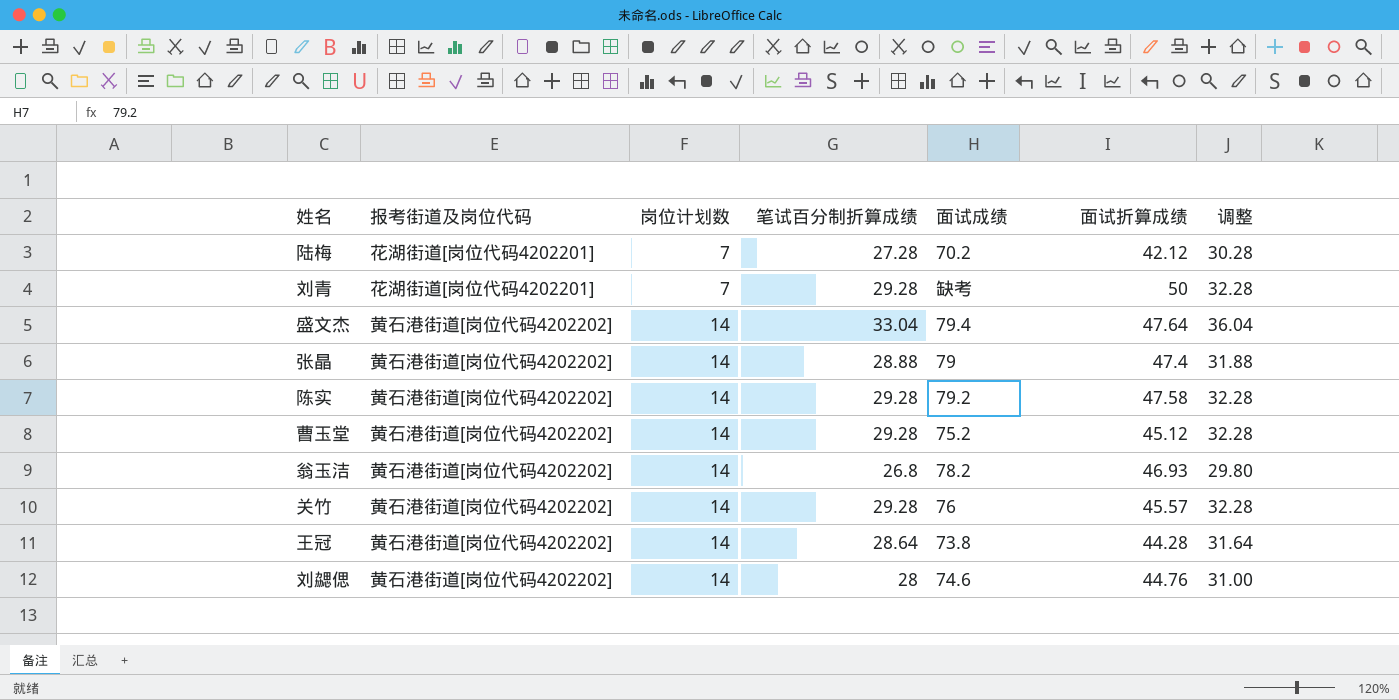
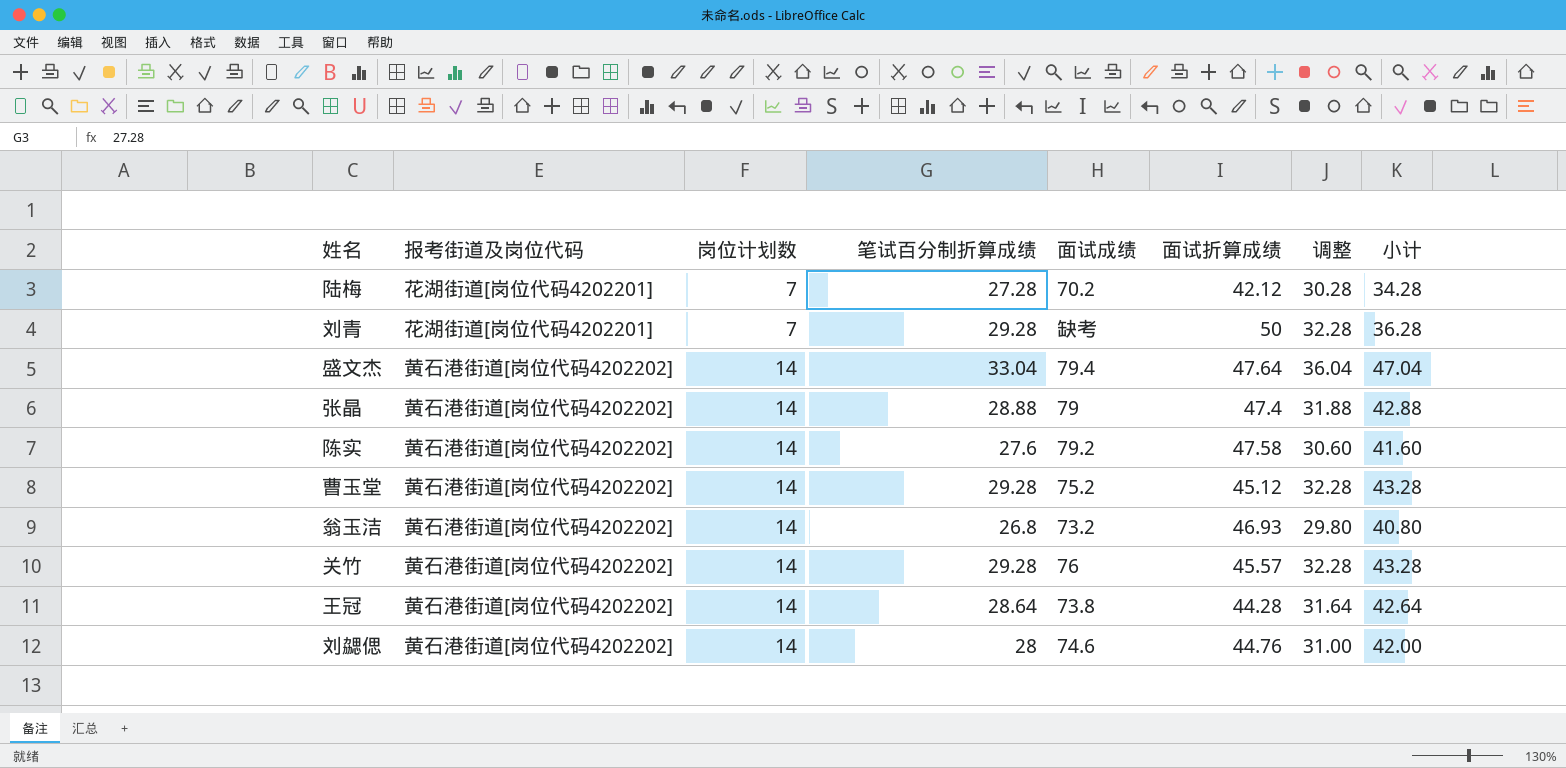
column 小计 | formula: none -> [岗位计划数] + [笔试百分制折算成绩]
陈实 | 笔试百分制折算成绩: 29.28 -> 27.6
陈实 | 调整: 32.28 -> 30.60
翁玉洁 | 面试成绩: 78.2 -> 73.2

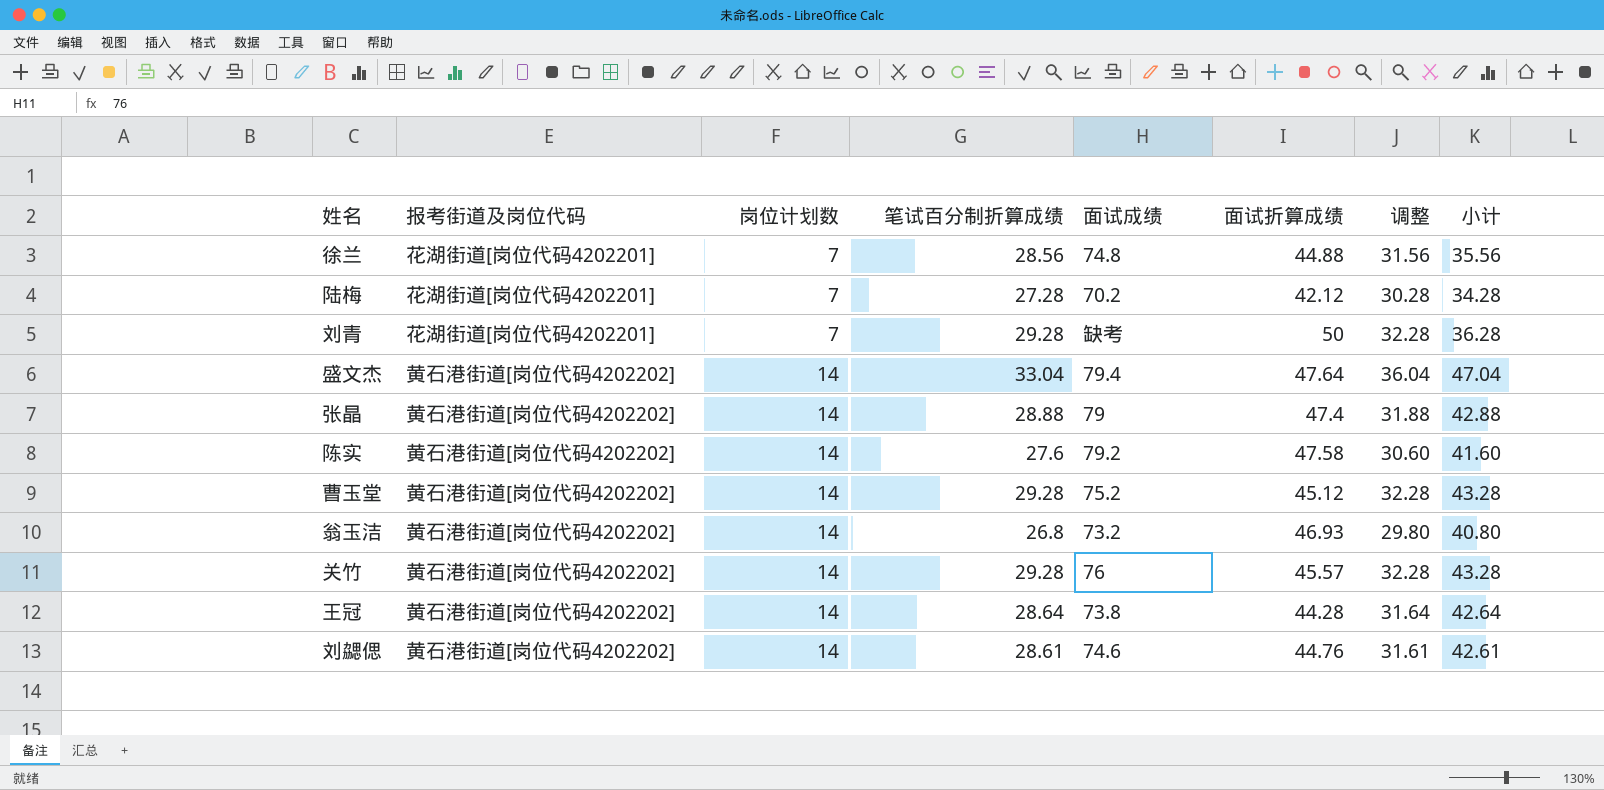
row 徐兰: none -> 花湖街道[岗位代码4202201] | 7 | 28.56 | 74.8 | 44.88 | 31.56 | 35.56
刘勰偲 | 笔试百分制折算成绩: 28 -> 28.61
刘勰偲 | 调整: 31.00 -> 31.61
刘勰偲 | 小计: 42.00 -> 42.61

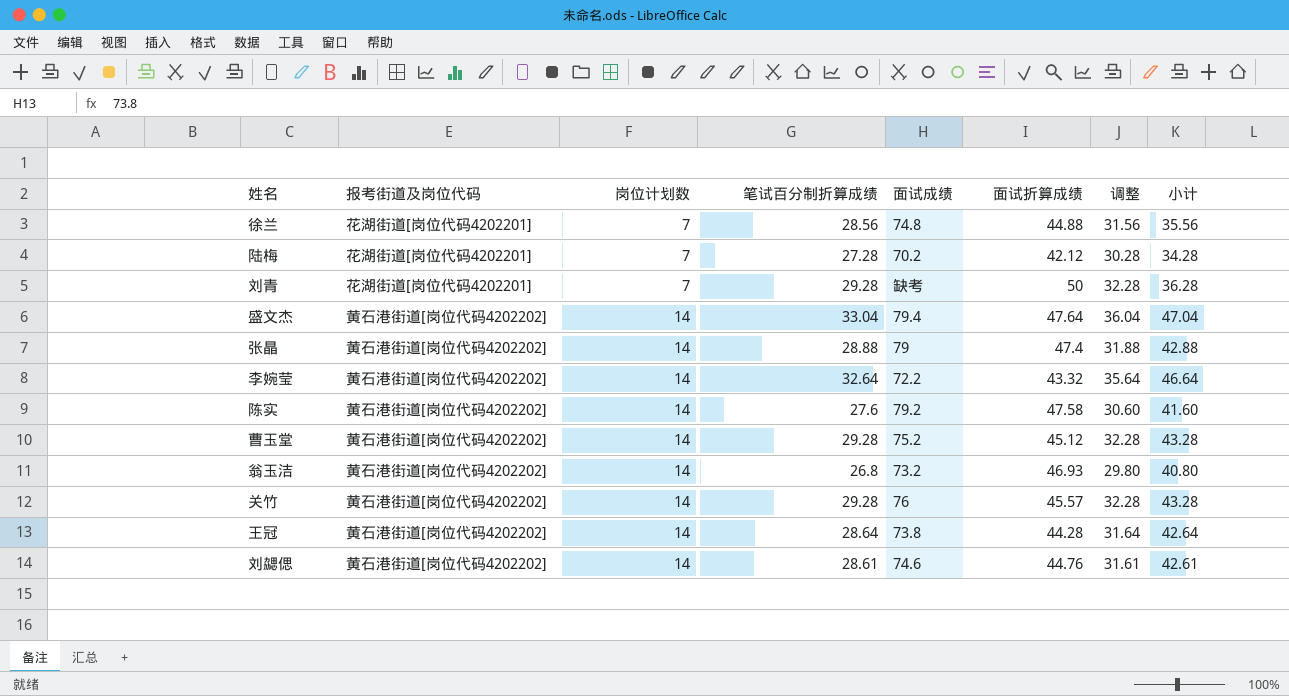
row 李婉莹: none -> 黄石港街道[岗位代码4202202] | 14 | 32.64 | 72.2 | 43.32 | 35.64 | 46.64

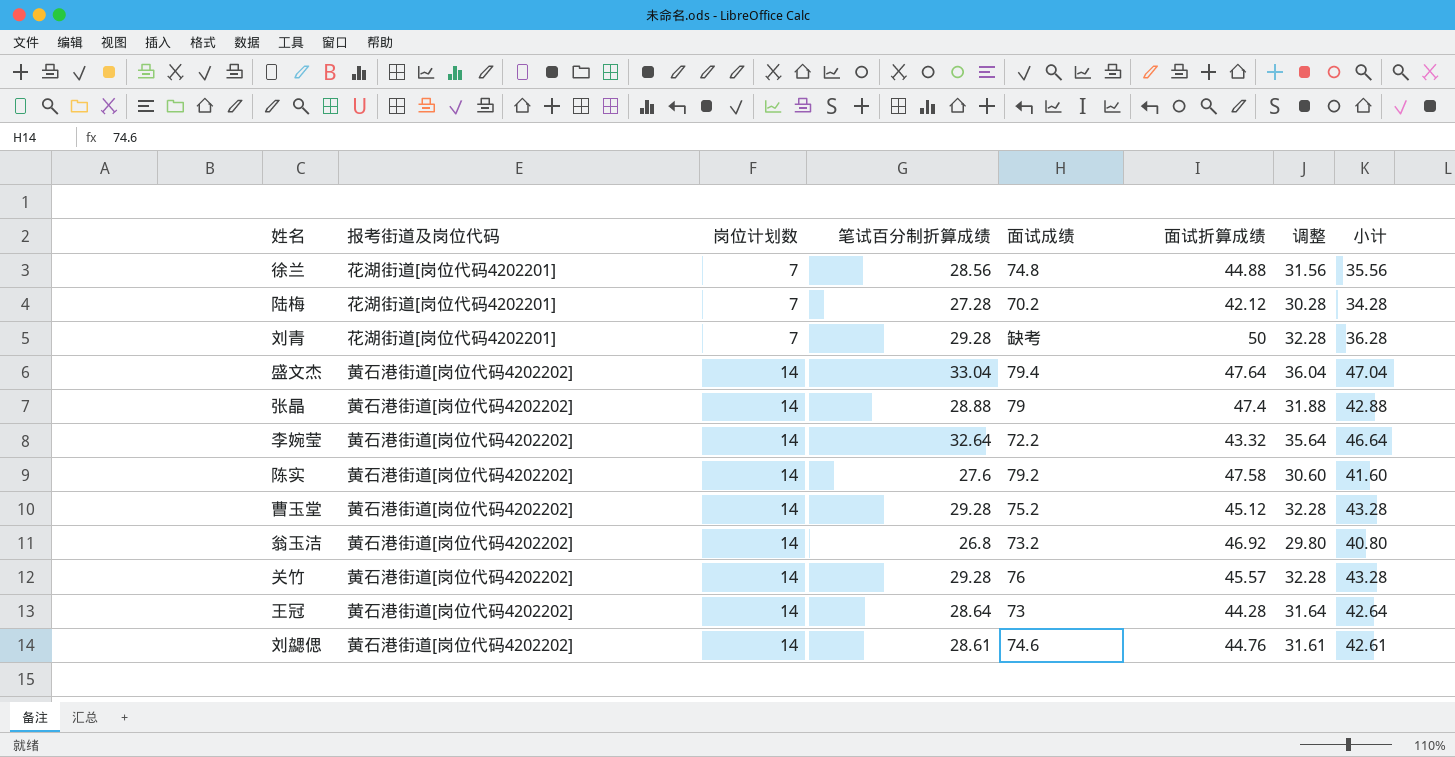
翁玉洁 | 面试折算成绩: 46.93 -> 46.92
王冠 | 面试成绩: 73.8 -> 73

